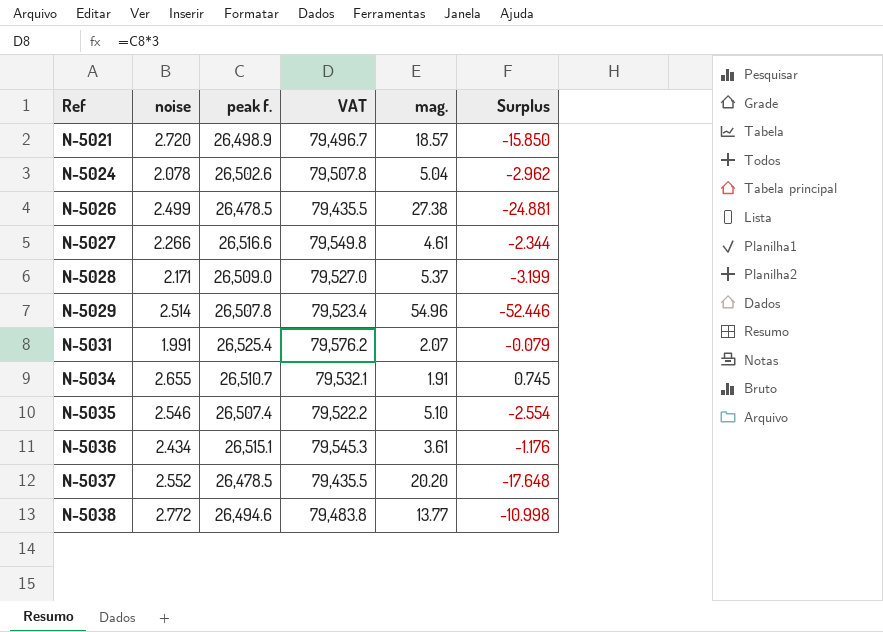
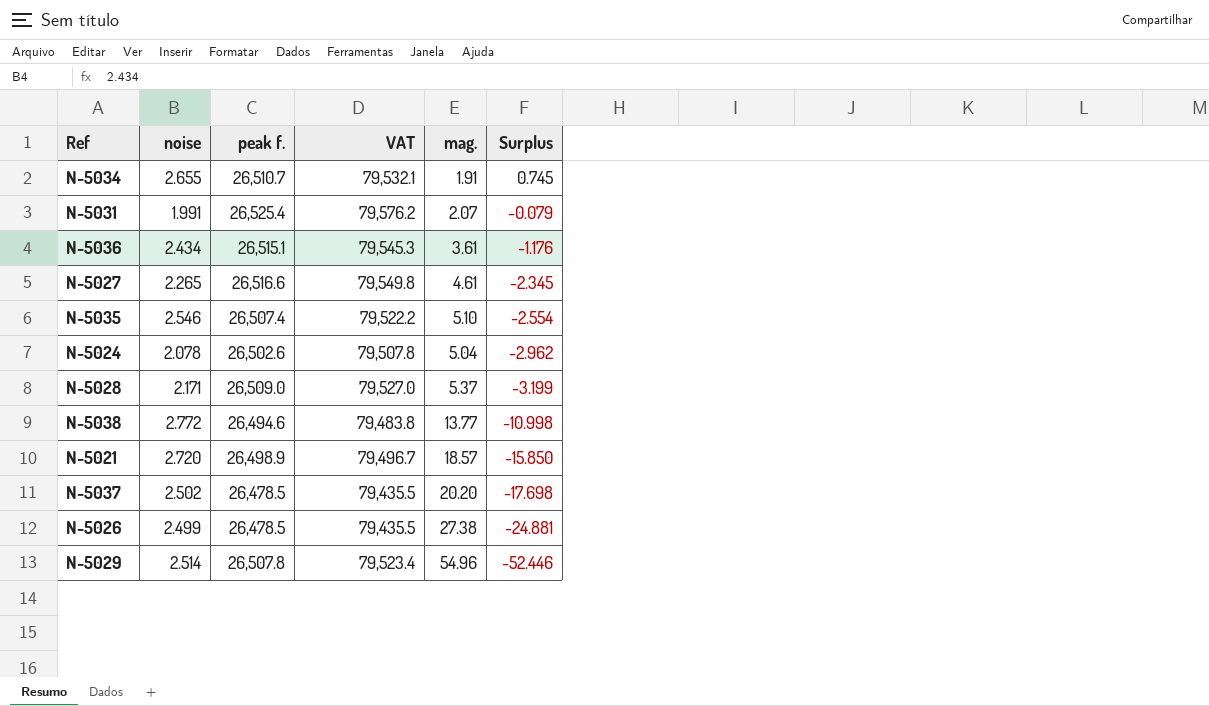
row order: Ref ascending -> Surplus descending
N-5027 | noise: 2.266 -> 2.265
N-5027 | Surplus: -2.344 -> -2.345
N-5037 | noise: 2.552 -> 2.502
N-5037 | Surplus: -17.648 -> -17.698

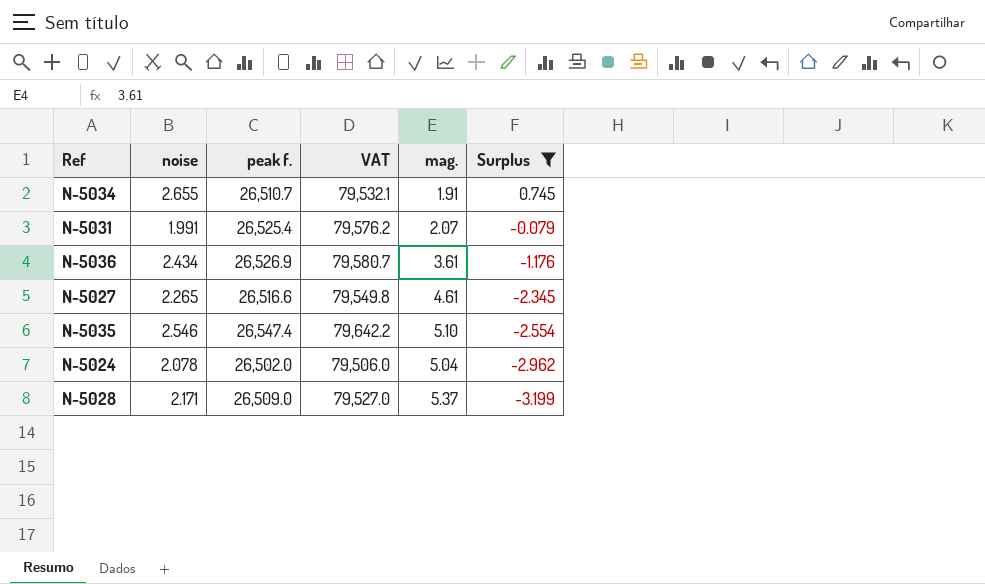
filter: none -> Surplus >= -3.199
N-5036 | peak f.: 26,515.1 -> 26,526.9
N-5036 | VAT: 79,545.3 -> 79,580.7
N-5035 | peak f.: 26,507.4 -> 26,547.4
N-5035 | VAT: 79,522.2 -> 79,642.2
N-5024 | peak f.: 26,502.6 -> 26,502.0
N-5024 | VAT: 79,507.8 -> 79,506.0

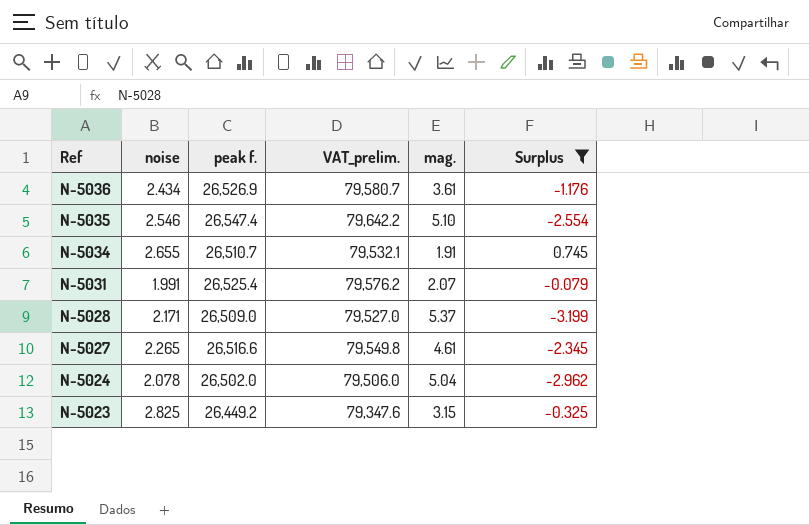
row order: Surplus descending -> Ref descending
column name: VAT -> VAT_prelim.
row N-5023: none -> 2.825 | 26,449.2 | 79,347.6 | 3.15 | -0.325

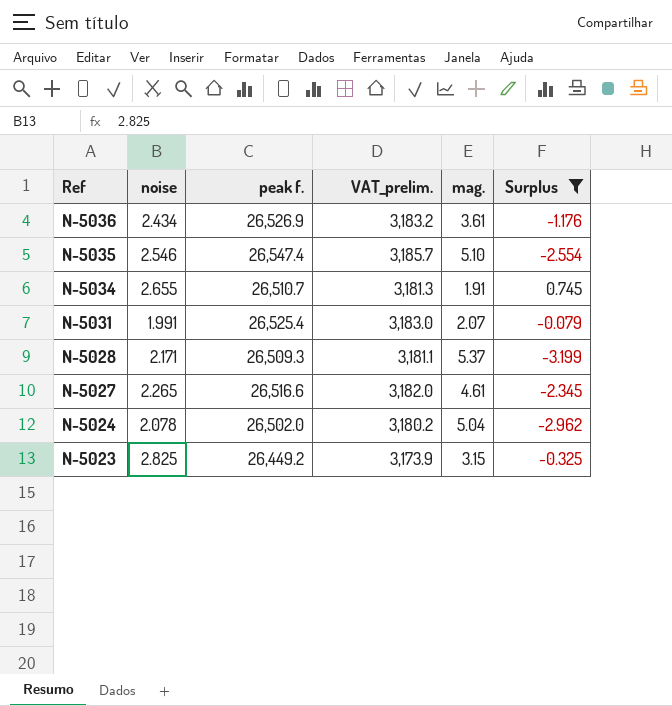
column VAT_prelim. | formula: [peak f.] * 3 -> [peak f.] * 0.12
N-5028 | peak f.: 26,509.0 -> 26,509.3

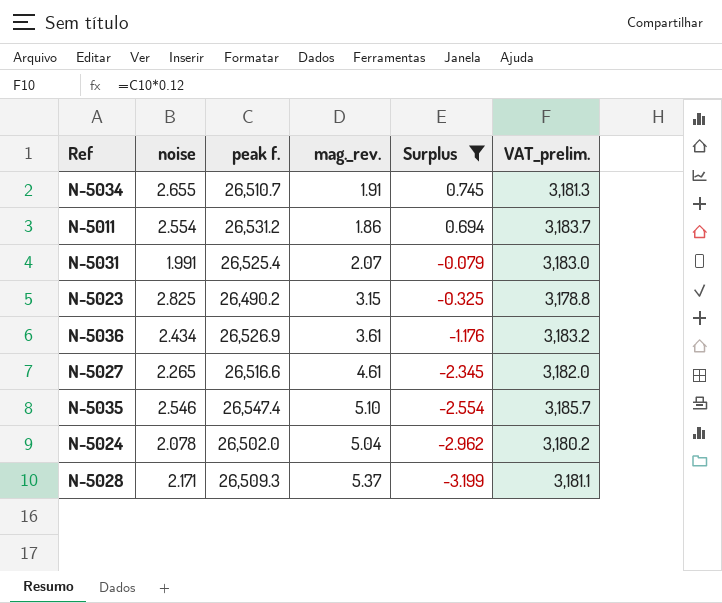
row order: Ref descending -> Surplus descending
column name: mag. -> mag._rev.
column VAT_prelim. | position: 4 -> 6
row N-5011: none -> 2.554 | 26,531.2 | 1.86 | 0.694 | 3,183.7
N-5023 | peak f.: 26,449.2 -> 26,490.2
N-5023 | VAT_prelim.: 3,173.9 -> 3,178.8

